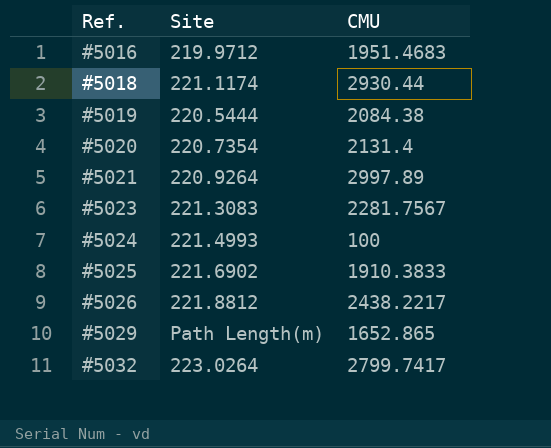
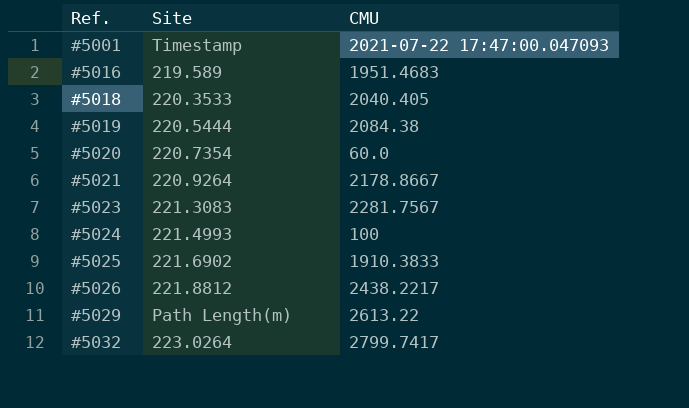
row #5001: none -> Timestamp | 2021-07-22 17:47:00.047093
#5016 | Site: 219.9712 -> 219.589
#5018 | Site: 221.1174 -> 220.3533
#5018 | CMU: 2930.44 -> 2040.405
#5020 | CMU: 2131.4 -> 60.0
#5021 | CMU: 2997.89 -> 2178.8667
#5029 | CMU: 1652.865 -> 2613.22

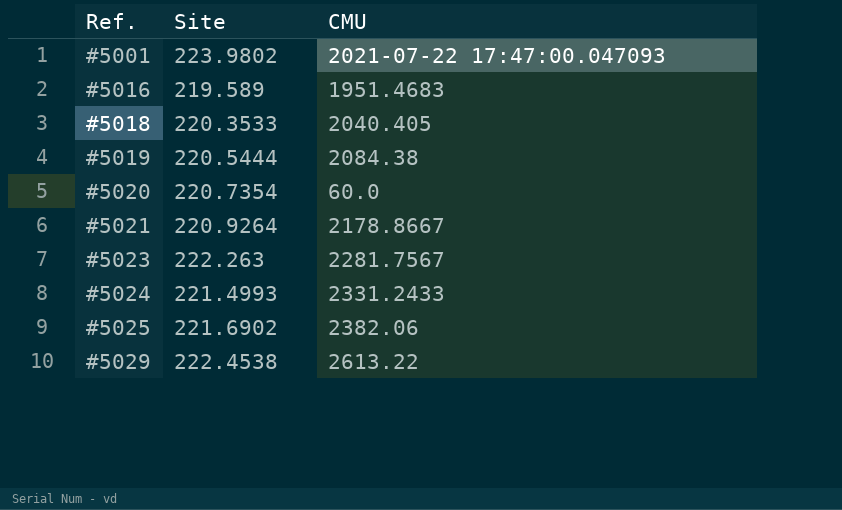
row #5026: 221.8812 | 2438.2217 -> none
row #5032: 223.0264 | 2799.7417 -> none
#5001 | Site: Timestamp -> 223.9802
#5023 | Site: 221.3083 -> 222.263
#5024 | CMU: 100 -> 2331.2433
#5025 | CMU: 1910.3833 -> 2382.06
#5029 | Site: Path Length(m) -> 222.4538

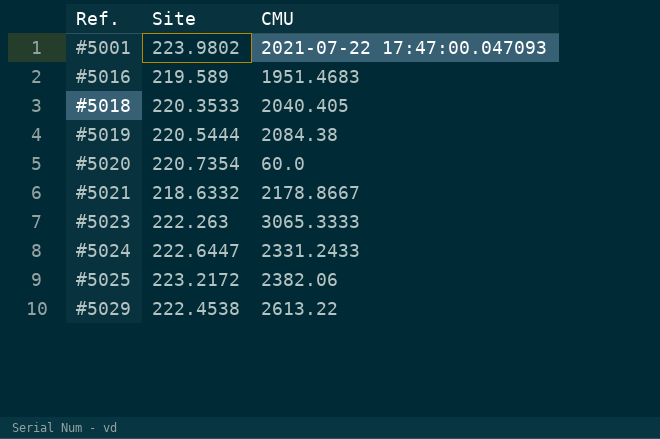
#5021 | Site: 220.9264 -> 218.6332
#5023 | CMU: 2281.7567 -> 3065.3333
#5024 | Site: 221.4993 -> 222.6447
#5025 | Site: 221.6902 -> 223.2172

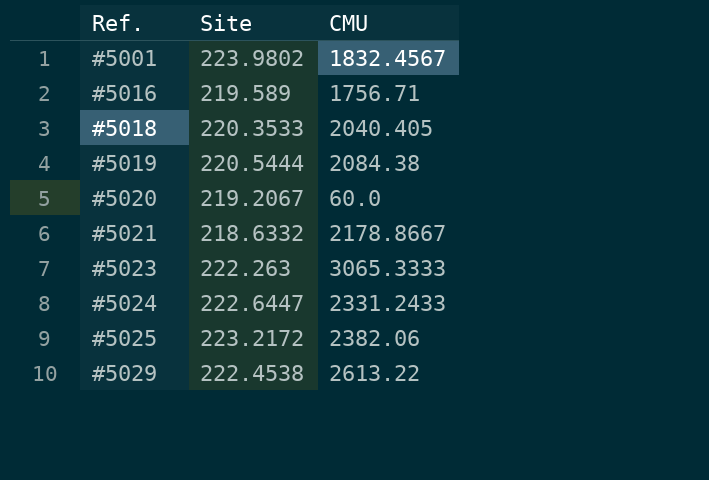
#5001 | CMU: 2021-07-22 17:47:00.047093 -> 1832.4567
#5016 | CMU: 1951.4683 -> 1756.71
#5020 | Site: 220.7354 -> 219.2067

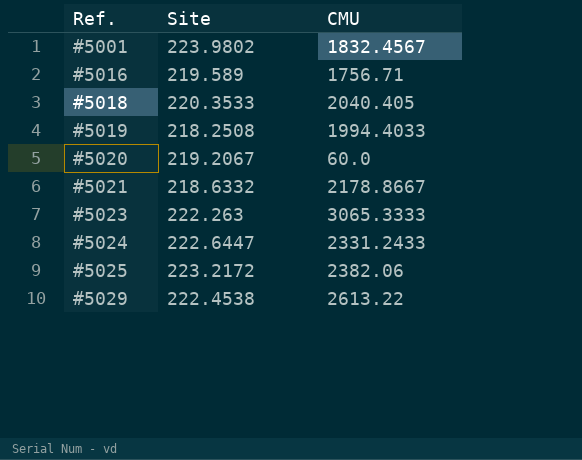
#5019 | Site: 220.5444 -> 218.2508
#5019 | CMU: 2084.38 -> 1994.4033

